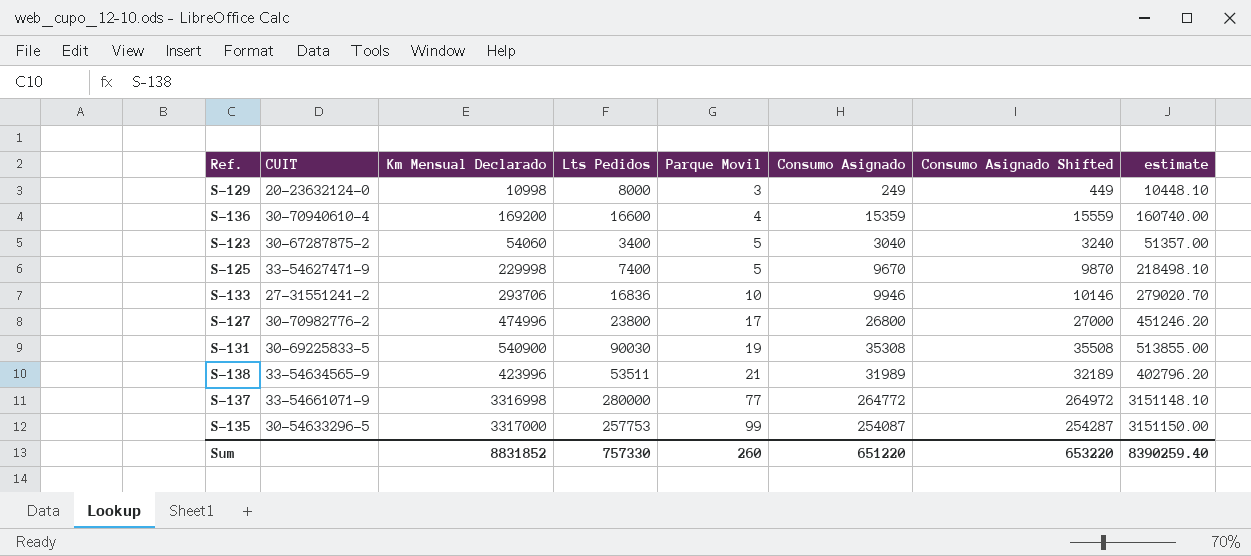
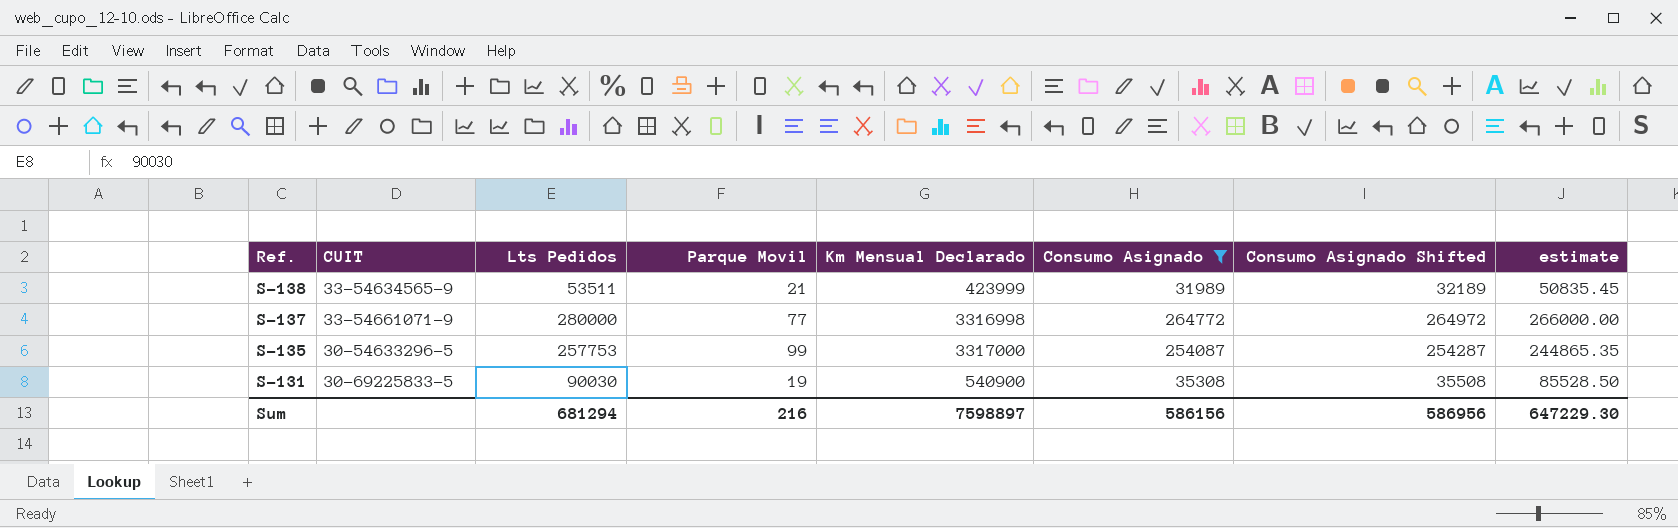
filter: none -> Consumo Asignado >= 31989
row order: Parque Movil ascending -> Ref. descending
column Km Mensual Declarado | position: 3 -> 5
column estimate | formula: [Km Mensual Declarado] * 0.95 -> [Lts Pedidos] * 0.95
S-138 | Km Mensual Declarado: 423996 -> 423999
Sum | Lts Pedidos: 757330 -> 681294
Sum | Parque Movil: 260 -> 216
Sum | Km Mensual Declarado: 8831852 -> 7598897
Sum | Consumo Asignado: 651220 -> 586156
Sum | Consumo Asignado Shifted: 653220 -> 586956
Sum | estimate: 8390259.40 -> 647229.30

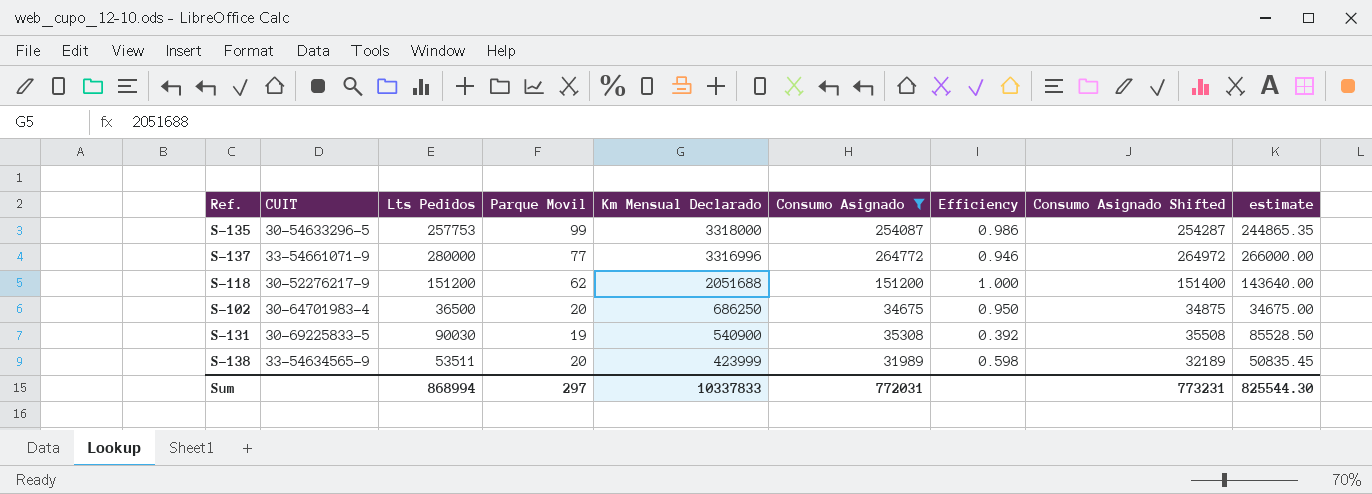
row order: Ref. descending -> Km Mensual Declarado descending
column Efficiency | formula: none -> [Consumo Asignado] / [Lts Pedidos]
S-135 | Km Mensual Declarado: 3317000 -> 3318000
S-137 | Km Mensual Declarado: 3316998 -> 3316996
row S-118: none -> 30-52276217-9 | 151200 | 62 | 2051688 | 151200 | 1.000 | 151400 | 143640.00
row S-102: none -> 30-64701983-4 | 36500 | 20 | 686250 | 34675 | 0.950 | 34875 | 34675.00
S-138 | Parque Movil: 21 -> 20
Sum | Lts Pedidos: 681294 -> 868994
Sum | Parque Movil: 216 -> 297
Sum | Km Mensual Declarado: 7598897 -> 10337833
Sum | Consumo Asignado: 586156 -> 772031
Sum | Consumo Asignado Shifted: 586956 -> 773231
Sum | estimate: 647229.30 -> 825544.30

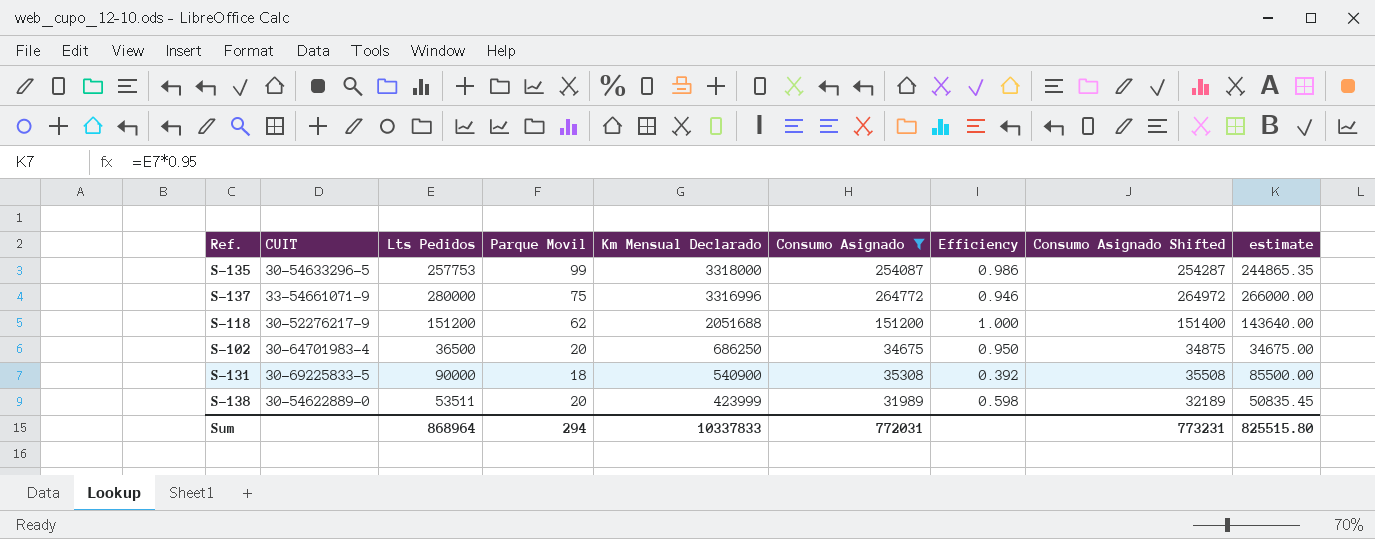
S-137 | Parque Movil: 77 -> 75
S-131 | Lts Pedidos: 90030 -> 90000
S-131 | Parque Movil: 19 -> 18
S-131 | estimate: 85528.50 -> 85500.00
S-138 | CUIT: 33-54634565-9 -> 30-54622889-0
Sum | Lts Pedidos: 868994 -> 868964
Sum | Parque Movil: 297 -> 294
Sum | estimate: 825544.30 -> 825515.80

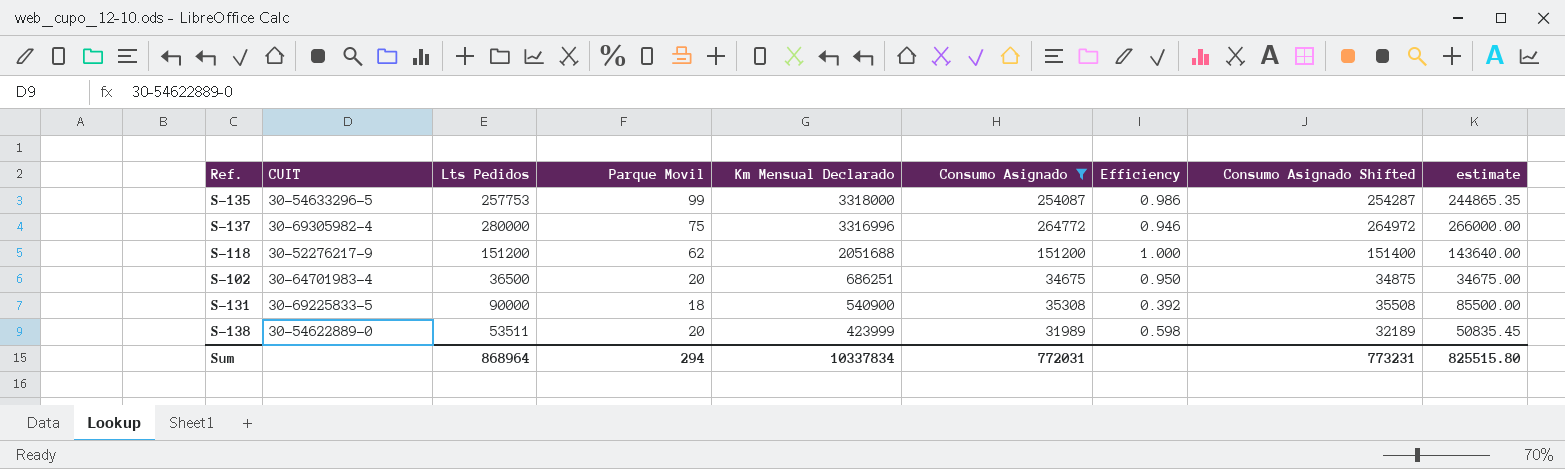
S-137 | CUIT: 33-54661071-9 -> 30-69305982-4
S-102 | Km Mensual Declarado: 686250 -> 686251
Sum | Km Mensual Declarado: 10337833 -> 10337834

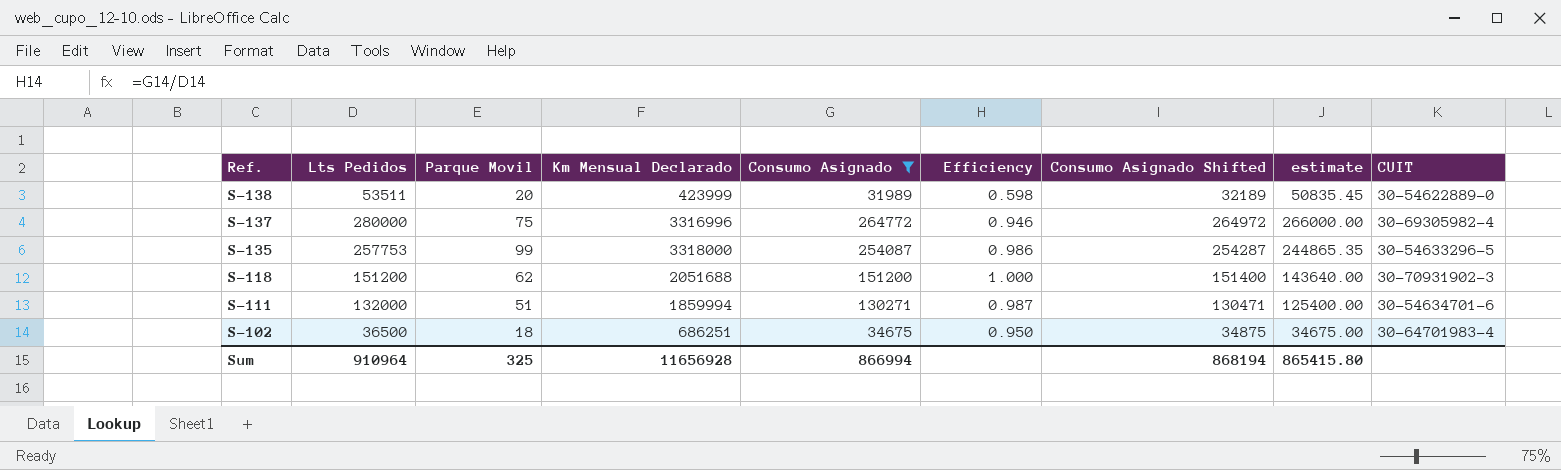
row order: Km Mensual Declarado descending -> Ref. descending
column CUIT | position: 2 -> 9
row S-131: 30-69225833-5 | 90000 | 18 | 540900 | 35308 | 0.392 | 35508 | 85500.00 -> none
S-118 | CUIT: 30-52276217-9 -> 30-70931902-3
row S-111: none -> 132000 | 51 | 1859994 | 130271 | 0.987 | 130471 | 125400.00 | 30-54634701-6
S-102 | Parque Movil: 20 -> 18
Sum | Lts Pedidos: 868964 -> 910964
Sum | Parque Movil: 294 -> 325
Sum | Km Mensual Declarado: 10337834 -> 11656928
Sum | Consumo Asignado: 772031 -> 866994
Sum | Consumo Asignado Shifted: 773231 -> 868194
Sum | estimate: 825515.80 -> 865415.80

